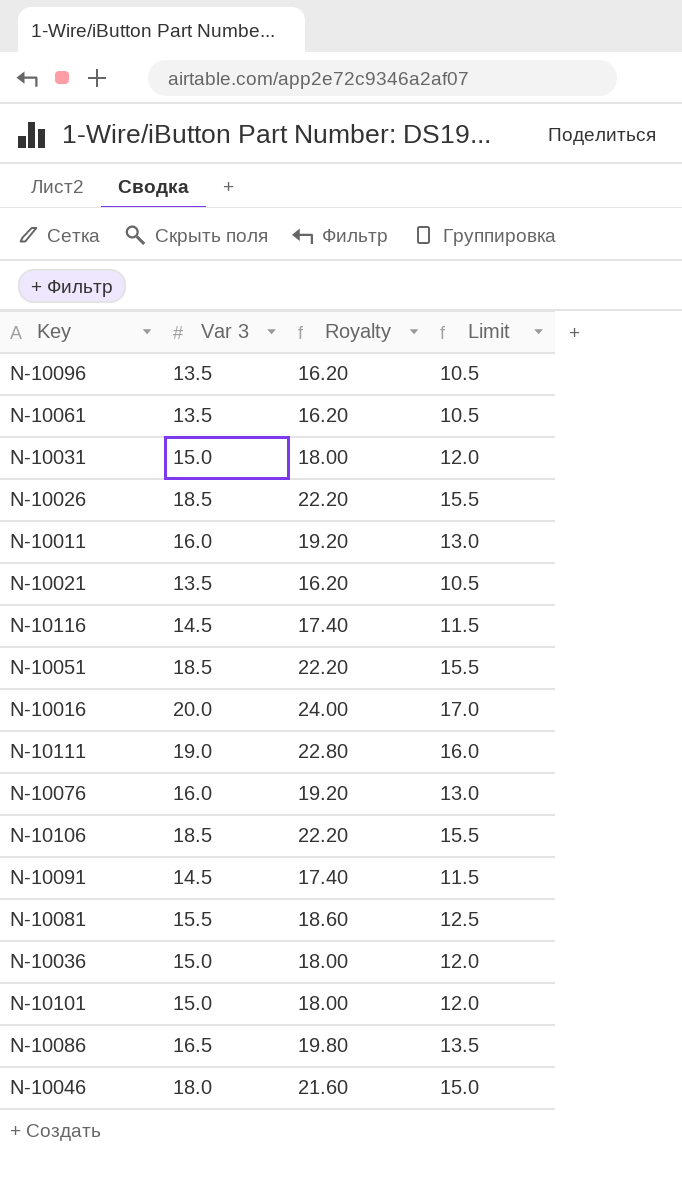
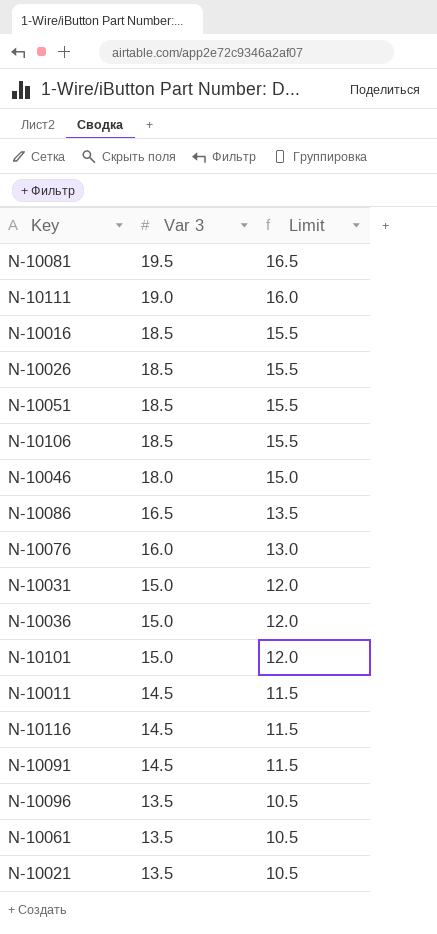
row order: none -> Var 3 descending
column Royalty | formula: [Var 3] * 1.2 -> none
N-10081 | Var 3: 15.5 -> 19.5
N-10081 | Limit: 12.5 -> 16.5
N-10016 | Var 3: 20.0 -> 18.5
N-10016 | Limit: 17.0 -> 15.5
N-10011 | Var 3: 16.0 -> 14.5
N-10011 | Limit: 13.0 -> 11.5

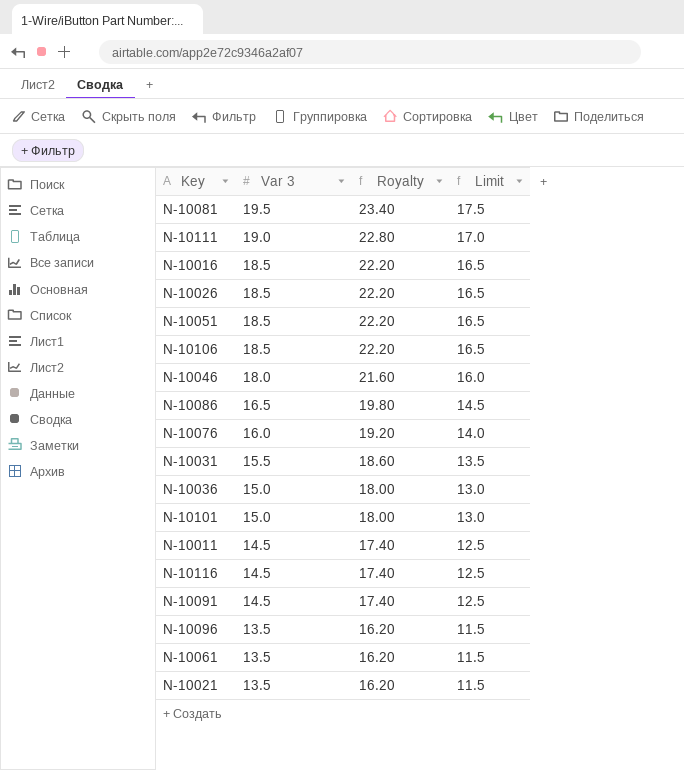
column Royalty | formula: none -> [Var 3] * 1.2
column Limit | formula: [Var 3] - 3 -> [Var 3] - 2
N-10031 | Var 3: 15.0 -> 15.5

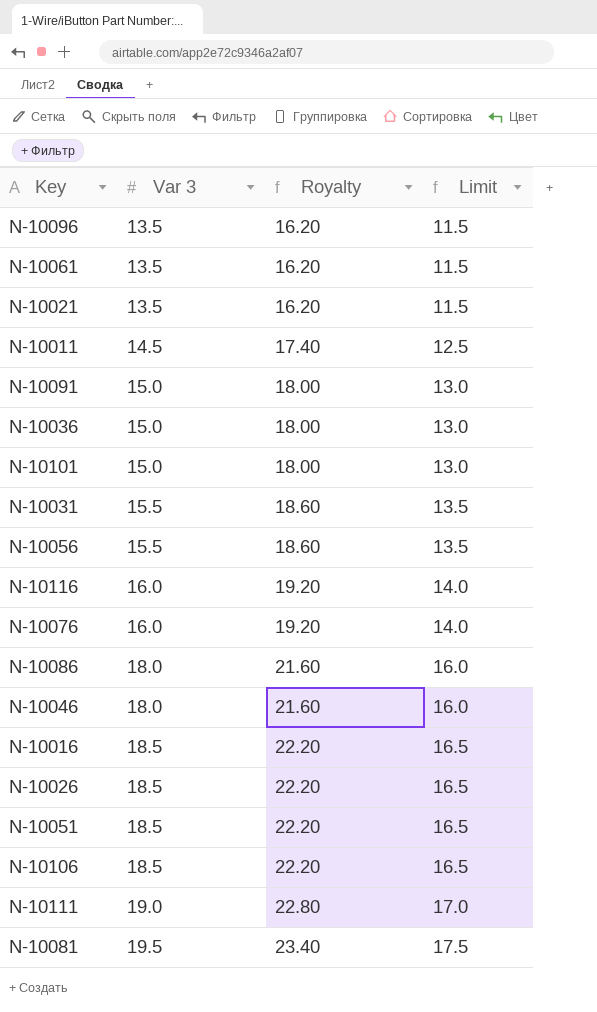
row order: Var 3 descending -> Var 3 ascending
N-10091 | Var 3: 14.5 -> 15.0
N-10091 | Royalty: 17.40 -> 18.00
N-10091 | Limit: 12.5 -> 13.0
row N-10056: none -> 15.5 | 18.60 | 13.5
N-10116 | Var 3: 14.5 -> 16.0
N-10116 | Royalty: 17.40 -> 19.20
N-10116 | Limit: 12.5 -> 14.0
N-10086 | Var 3: 16.5 -> 18.0
N-10086 | Royalty: 19.80 -> 21.60
N-10086 | Limit: 14.5 -> 16.0

